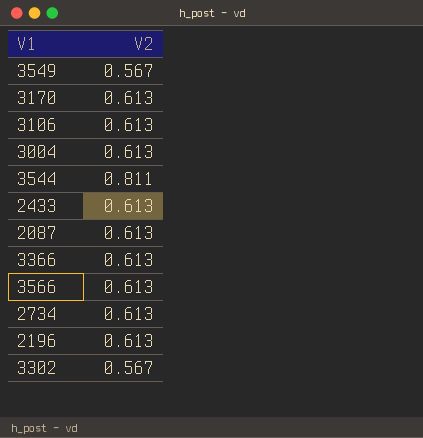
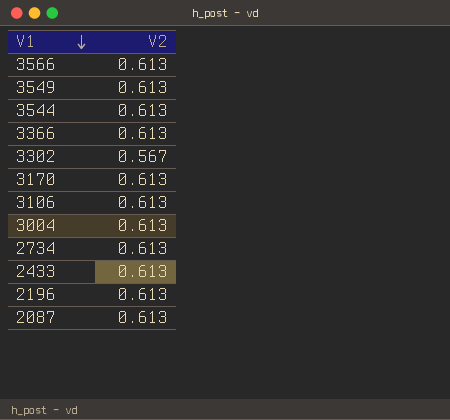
row order: none -> V1 descending
3549 | V2: 0.567 -> 0.613
3544 | V2: 0.811 -> 0.613

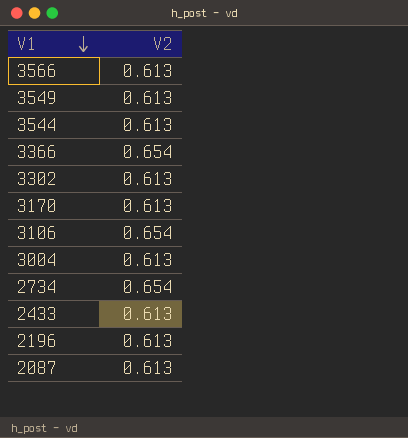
3366 | V2: 0.613 -> 0.654
3302 | V2: 0.567 -> 0.613
3106 | V2: 0.613 -> 0.654
2734 | V2: 0.613 -> 0.654

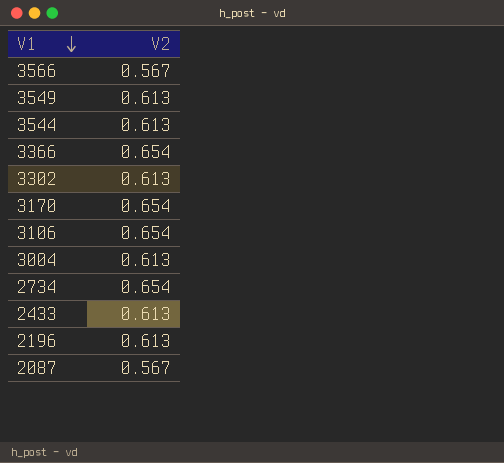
3566 | V2: 0.613 -> 0.567
3170 | V2: 0.613 -> 0.654
2087 | V2: 0.613 -> 0.567

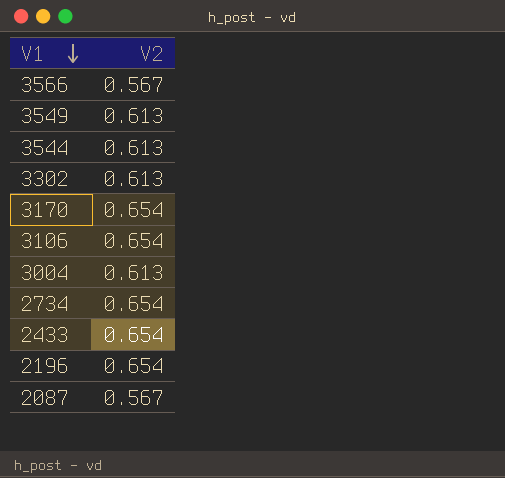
row 3366: 0.654 -> none
2433 | V2: 0.613 -> 0.654
2196 | V2: 0.613 -> 0.654

